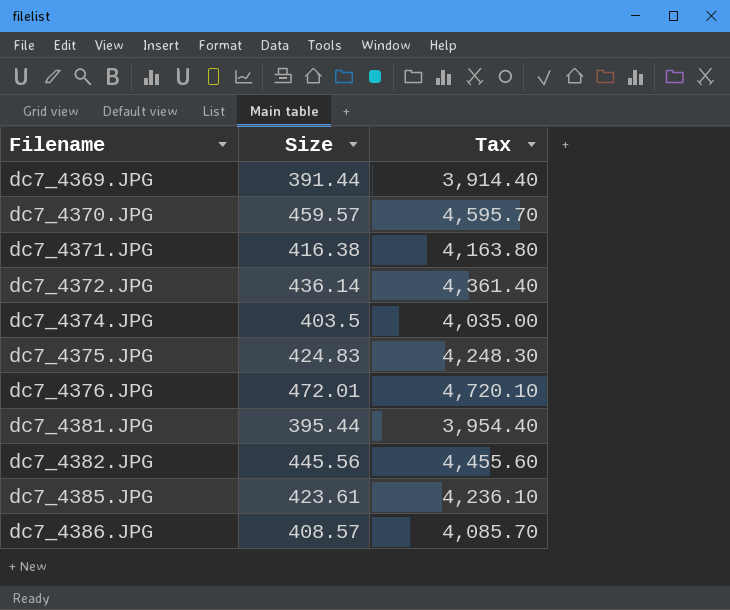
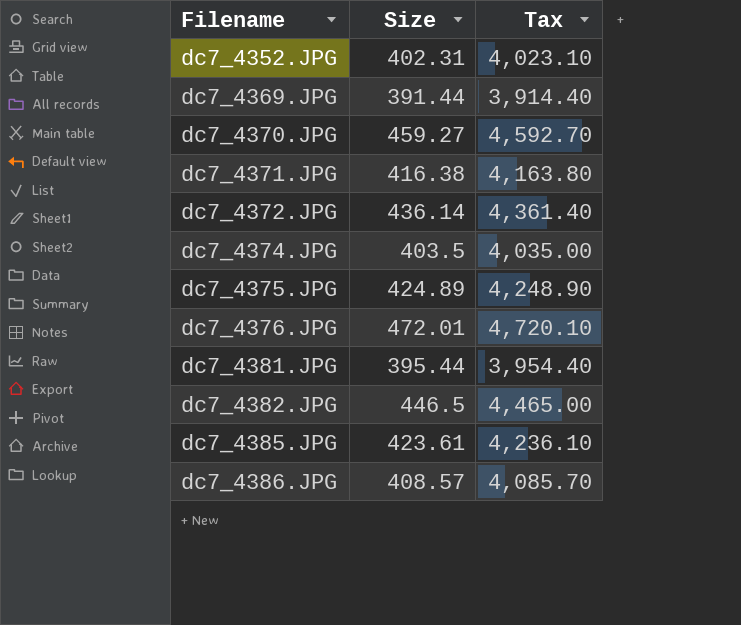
row dc7_4352.JPG: none -> 402.31 | 4,023.10
dc7_4370.JPG | Size: 459.57 -> 459.27
dc7_4370.JPG | Tax: 4,595.70 -> 4,592.70
dc7_4375.JPG | Size: 424.83 -> 424.89
dc7_4375.JPG | Tax: 4,248.30 -> 4,248.90
dc7_4382.JPG | Size: 445.56 -> 446.5
dc7_4382.JPG | Tax: 4,455.60 -> 4,465.00

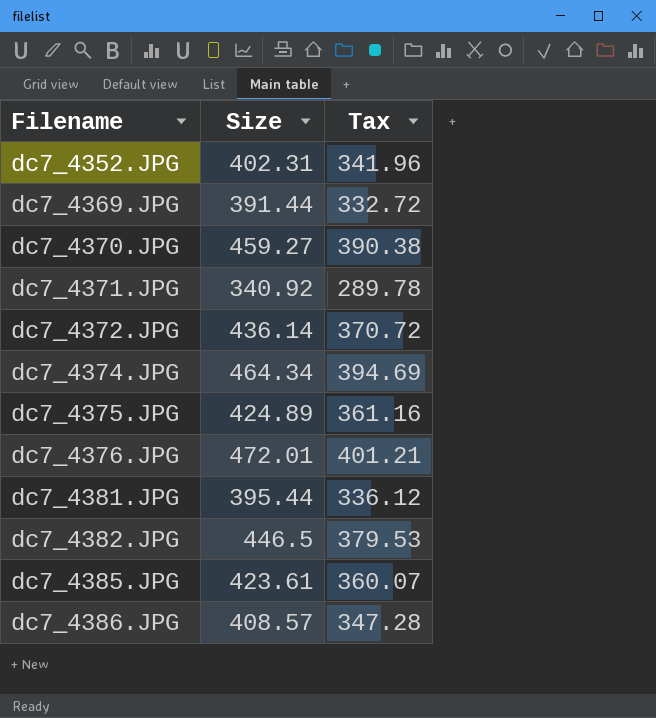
column Tax | formula: [Size] * 10 -> [Size] * 0.85
dc7_4371.JPG | Size: 416.38 -> 340.92
dc7_4374.JPG | Size: 403.5 -> 464.34

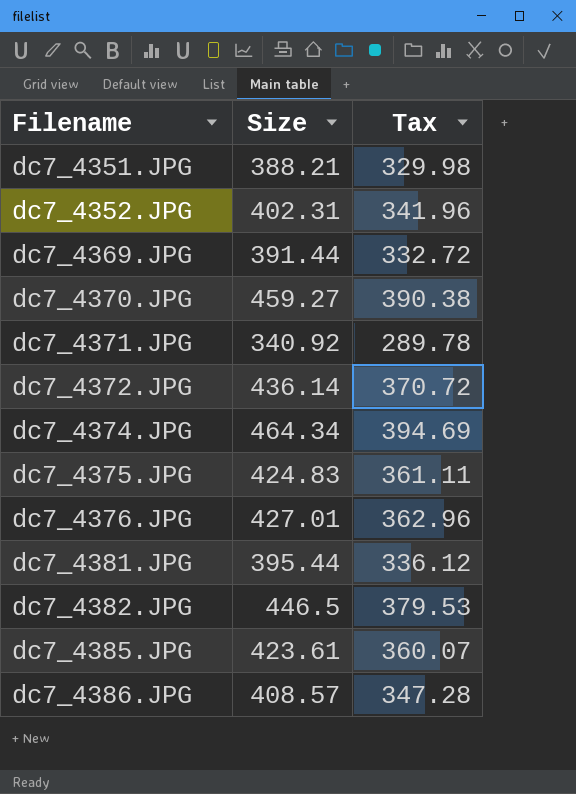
row dc7_4351.JPG: none -> 388.21 | 329.98
dc7_4375.JPG | Size: 424.89 -> 424.83
dc7_4375.JPG | Tax: 361.16 -> 361.11
dc7_4376.JPG | Size: 472.01 -> 427.01
dc7_4376.JPG | Tax: 401.21 -> 362.96

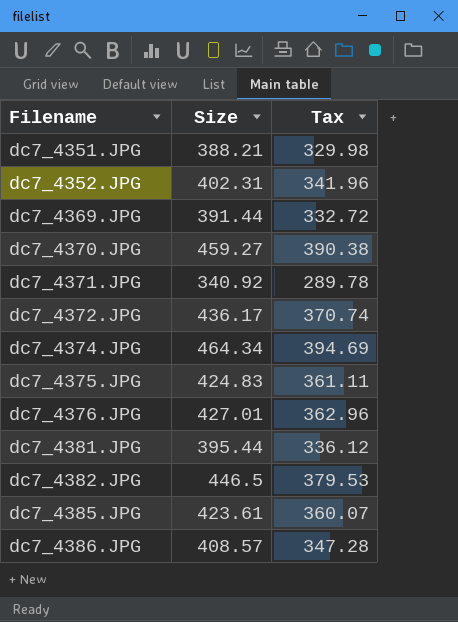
dc7_4372.JPG | Size: 436.14 -> 436.17
dc7_4372.JPG | Tax: 370.72 -> 370.74

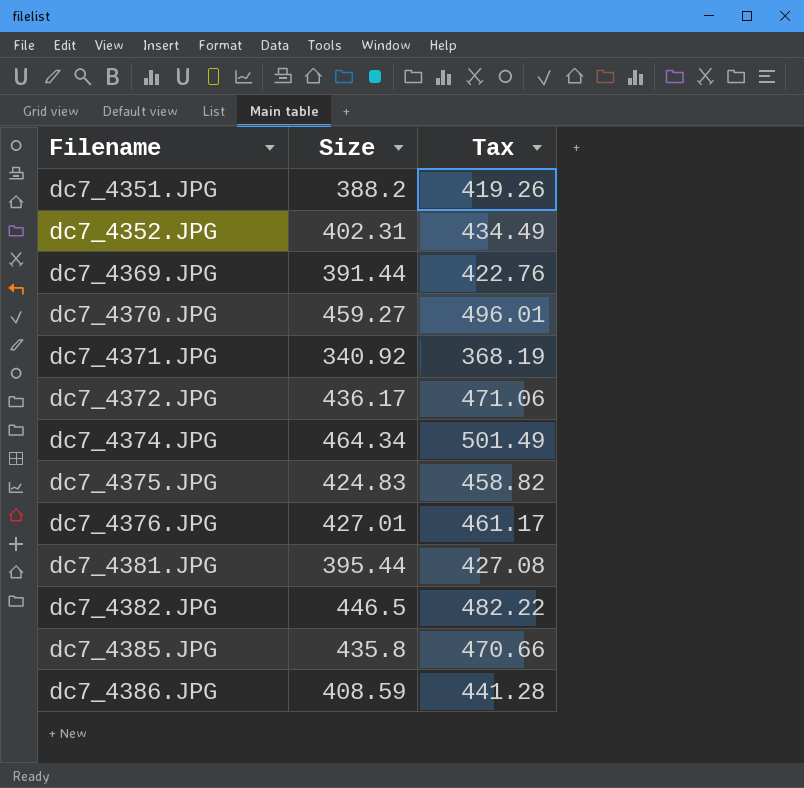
column Tax | formula: [Size] * 0.85 -> [Size] * 1.08
dc7_4351.JPG | Size: 388.21 -> 388.2
dc7_4385.JPG | Size: 423.61 -> 435.8
dc7_4386.JPG | Size: 408.57 -> 408.59

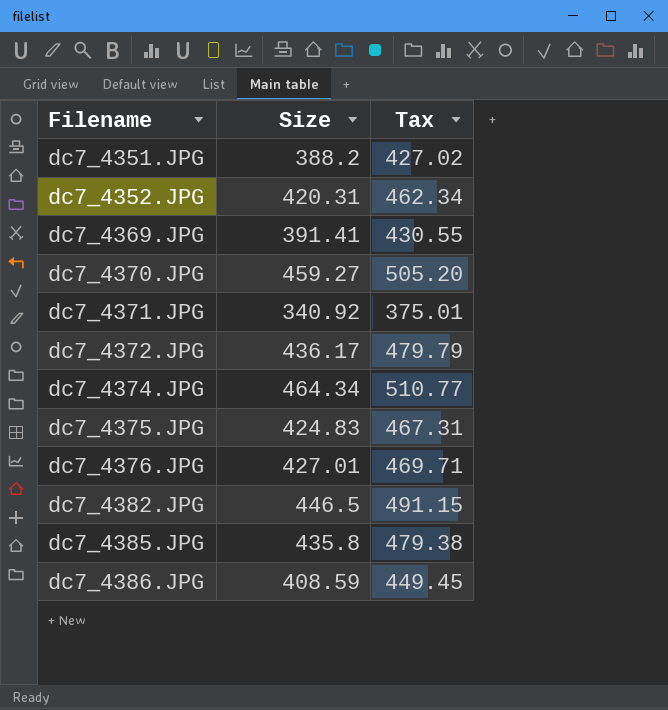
column Tax | formula: [Size] * 1.08 -> [Size] * 1.1
row dc7_4381.JPG: 395.44 | 427.08 -> none
dc7_4352.JPG | Size: 402.31 -> 420.31
dc7_4369.JPG | Size: 391.44 -> 391.41

